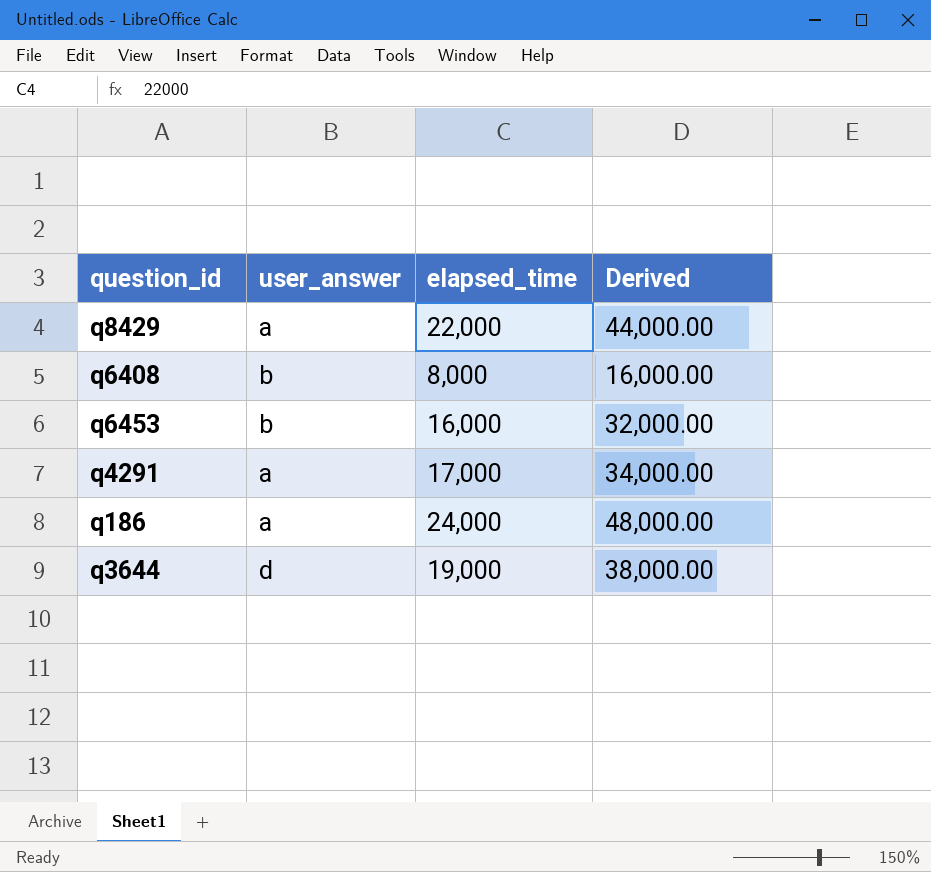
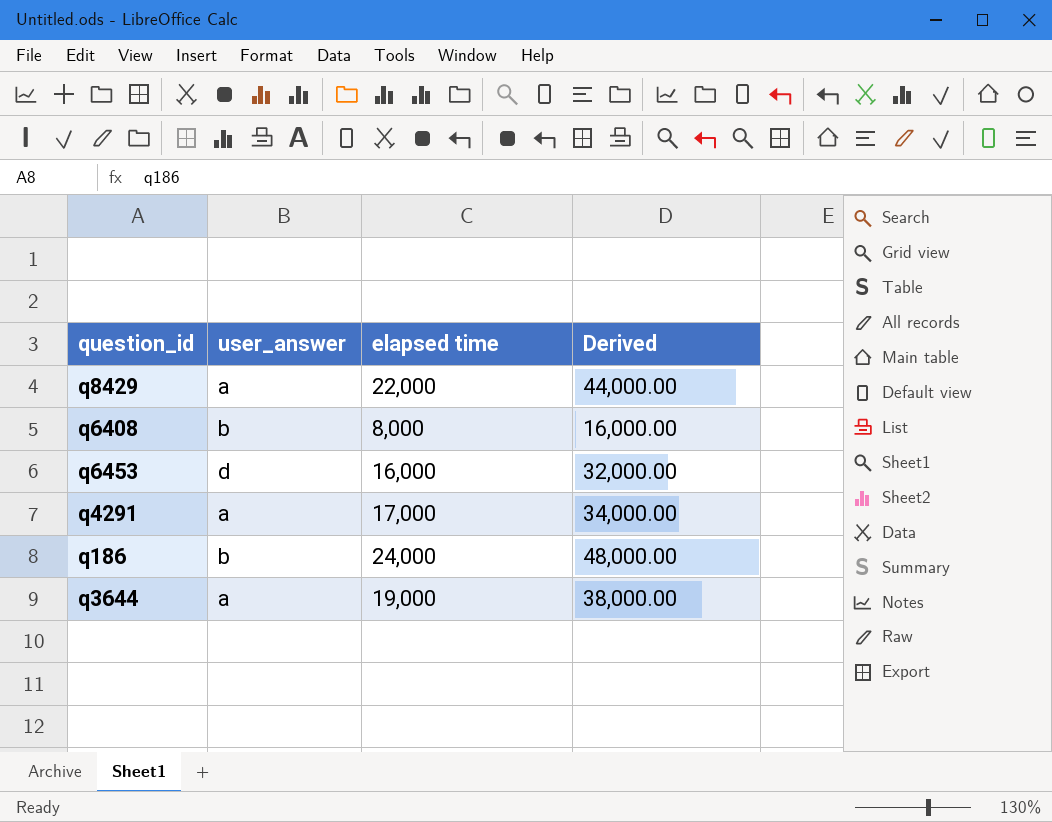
column name: elapsed_time -> elapsed time
q6453 | user_answer: b -> d
q186 | user_answer: a -> b
q3644 | user_answer: d -> a

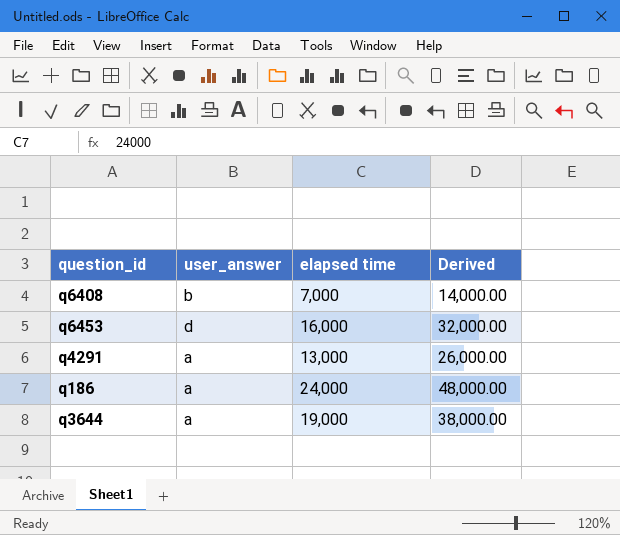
row q8429: a | 22,000 | 44,000.00 -> none
q6408 | elapsed time: 8,000 -> 7,000
q6408 | Derived: 16,000.00 -> 14,000.00
q4291 | elapsed time: 17,000 -> 13,000
q4291 | Derived: 34,000.00 -> 26,000.00
q186 | user_answer: b -> a

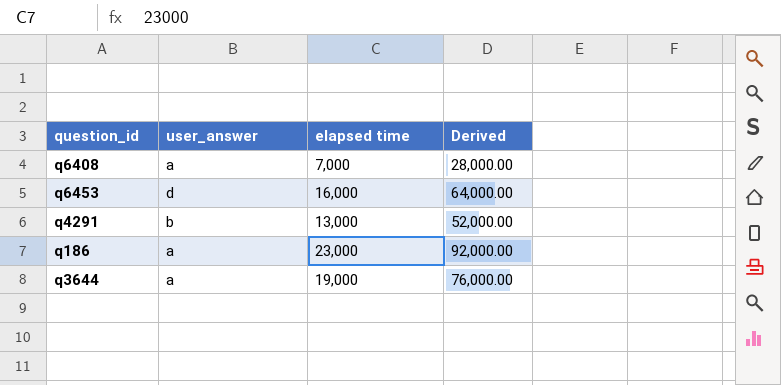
column Derived | formula: [elapsed time] * 2 -> [elapsed time] * 4
q6408 | user_answer: b -> a
q4291 | user_answer: a -> b
q186 | elapsed time: 24,000 -> 23,000

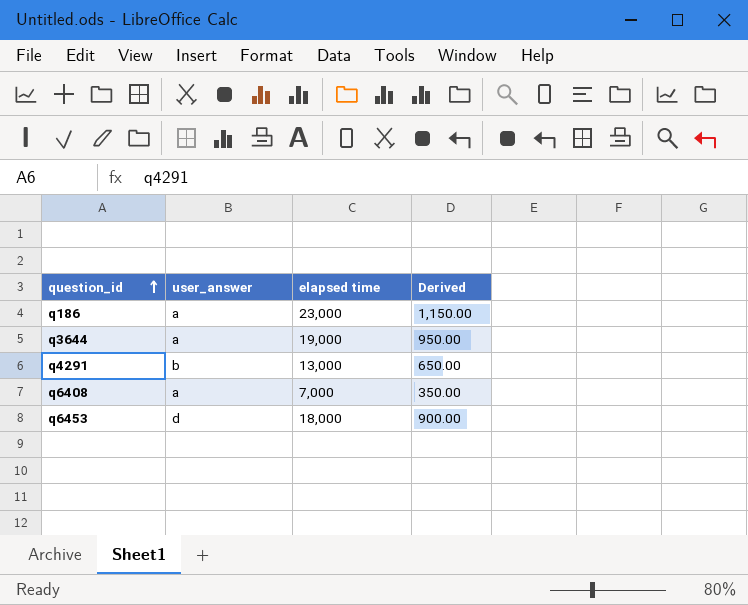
row order: none -> question_id ascending
column Derived | formula: [elapsed time] * 4 -> [elapsed time] * 0.05
q6453 | elapsed time: 16,000 -> 18,000

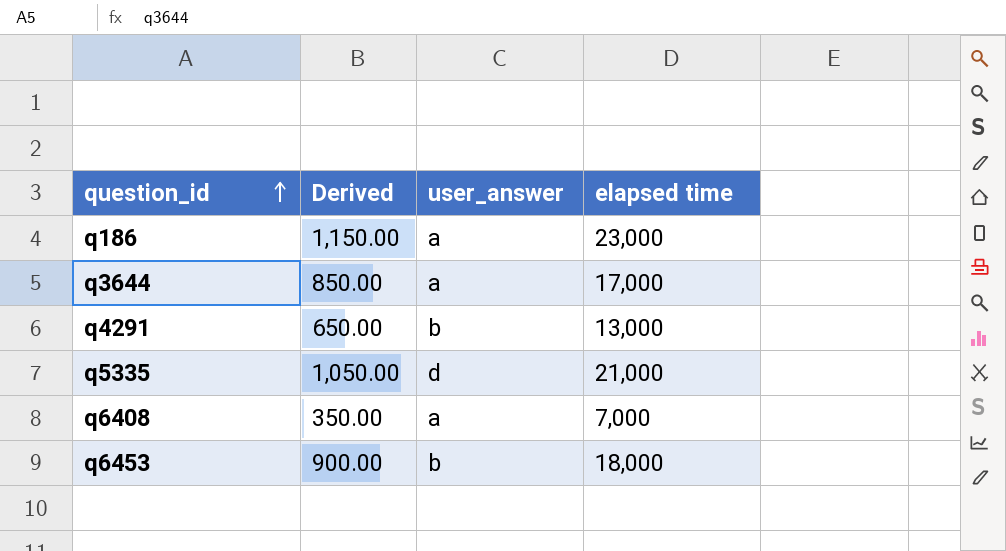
column Derived | position: 4 -> 2
q3644 | Derived: 950.00 -> 850.00
q3644 | elapsed time: 19,000 -> 17,000
row q5335: none -> 1,050.00 | d | 21,000
q6453 | user_answer: d -> b

